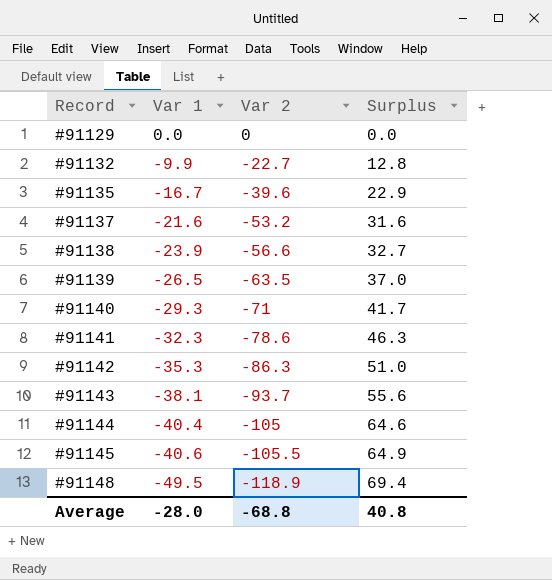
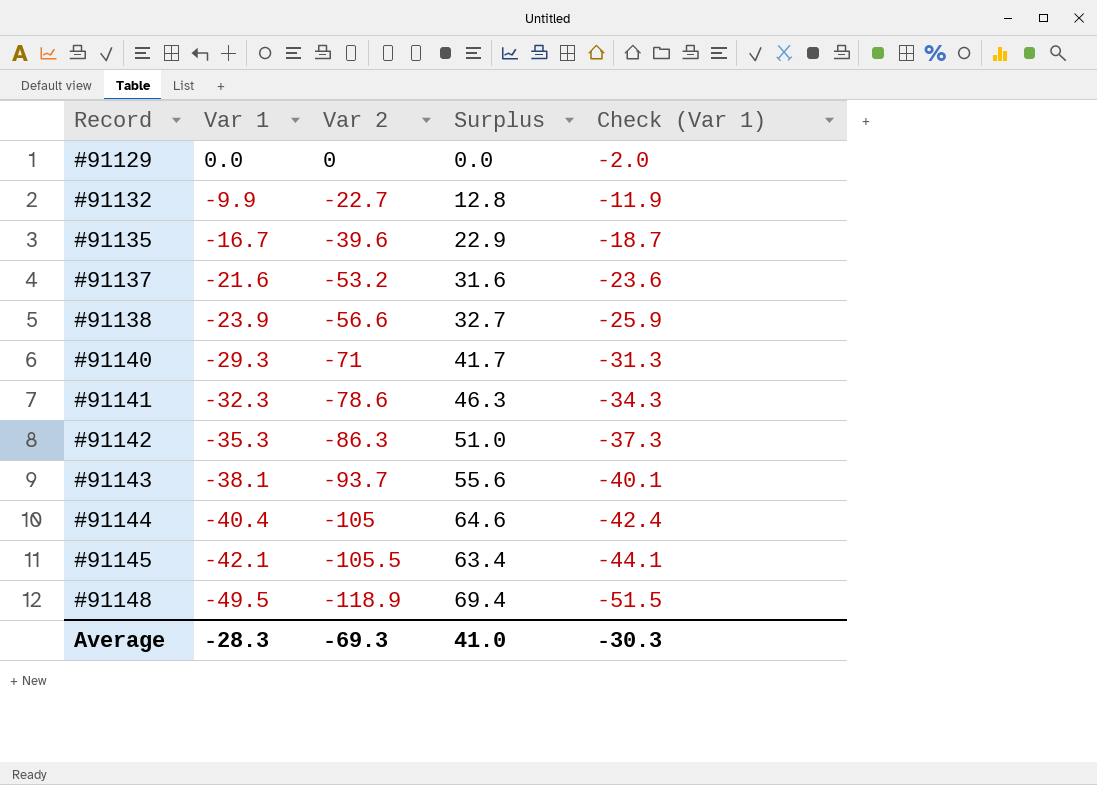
column Check (Var 1) | formula: none -> [Var 1] - 2
row #91139: -26.5 | -63.5 | 37.0 -> none
#91145 | Var 1: -40.6 -> -42.1
#91145 | Surplus: 64.9 -> 63.4
Average | Var 1: -28.0 -> -28.3
Average | Var 2: -68.8 -> -69.3
Average | Surplus: 40.8 -> 41.0

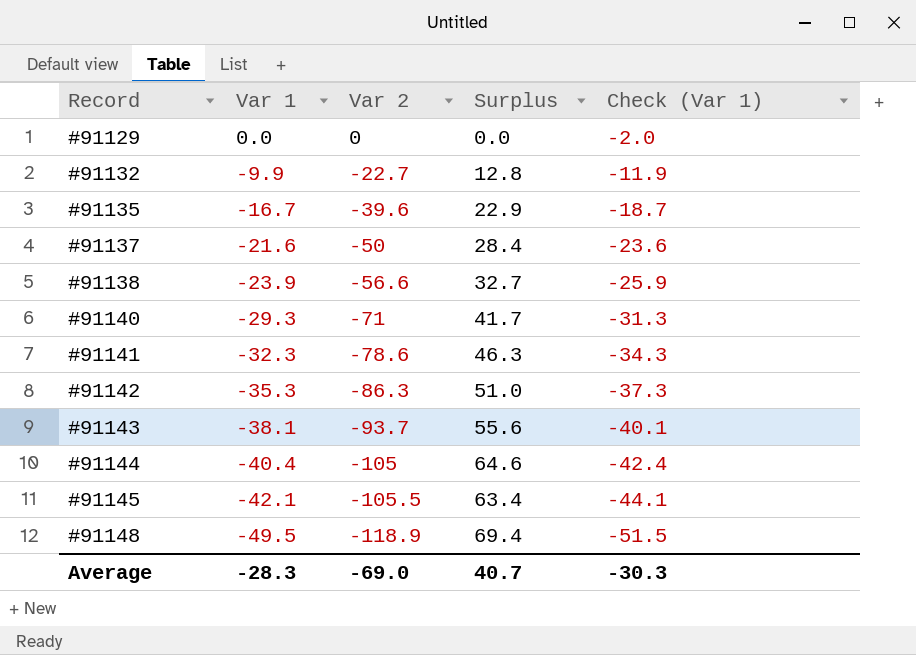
#91137 | Var 2: -53.2 -> -50
#91137 | Surplus: 31.6 -> 28.4
Average | Var 2: -69.3 -> -69.0
Average | Surplus: 41.0 -> 40.7

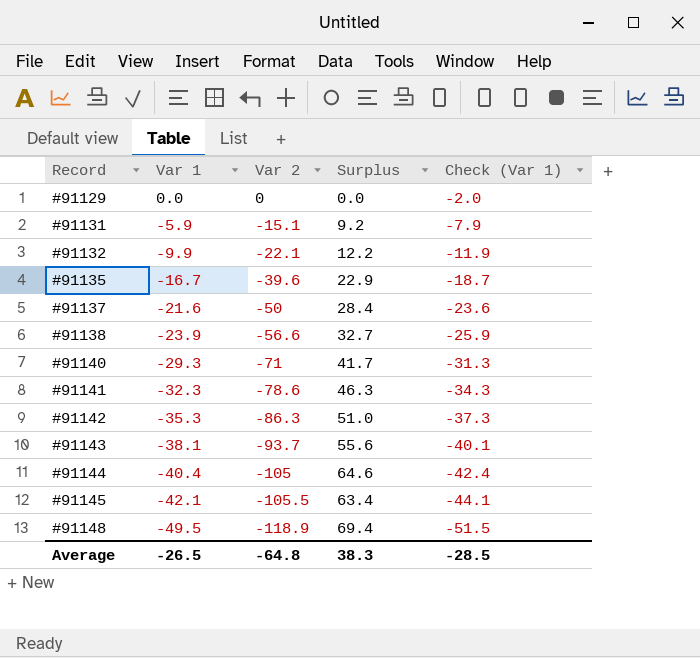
row #91131: none -> -5.9 | -15.1 | 9.2 | -7.9
#91132 | Var 2: -22.7 -> -22.1
#91132 | Surplus: 12.8 -> 12.2
Average | Var 1: -28.3 -> -26.5
Average | Var 2: -69.0 -> -64.8
Average | Surplus: 40.7 -> 38.3
Average | Check (Var 1): -30.3 -> -28.5

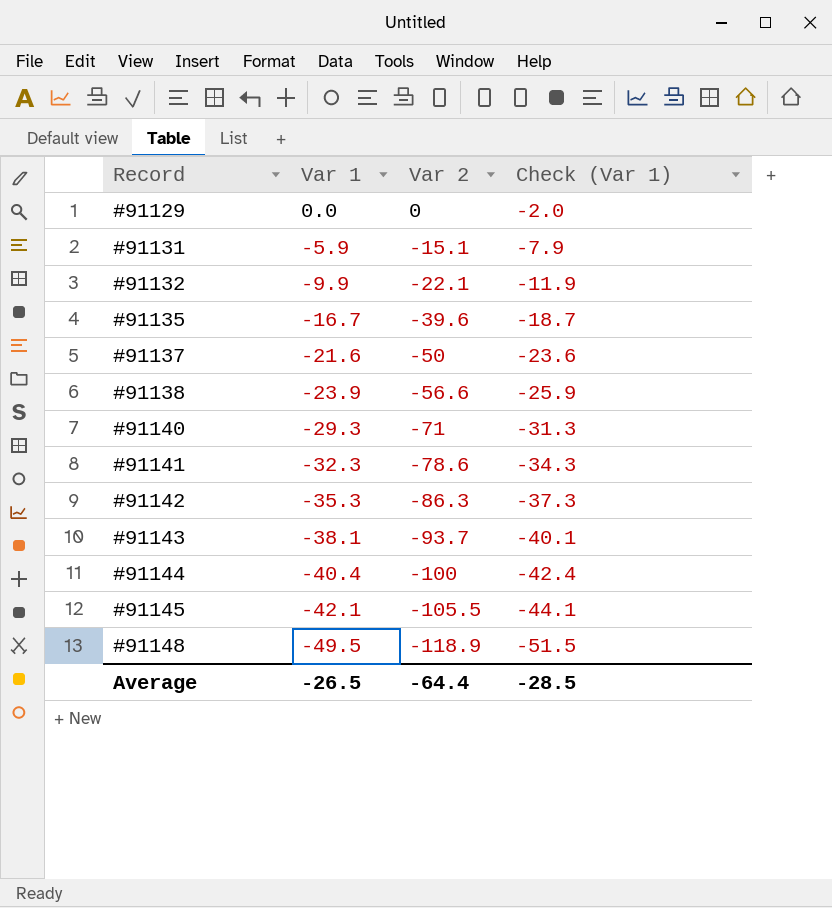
column Surplus | formula: [Var 1] - [Var 2] -> none
#91144 | Var 2: -105 -> -100
Average | Var 2: -64.8 -> -64.4

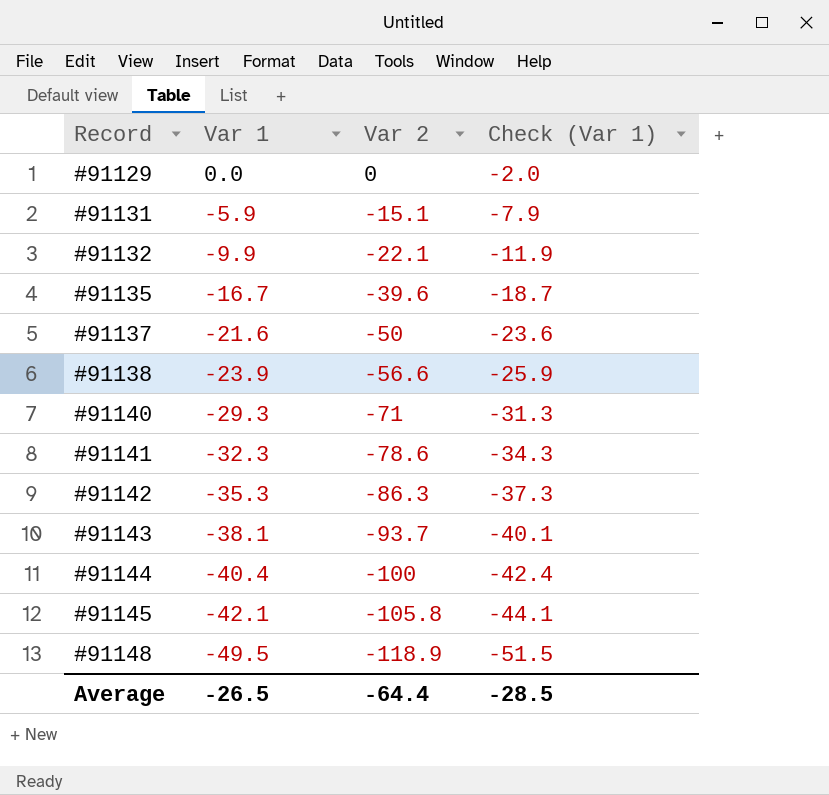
#91145 | Var 2: -105.5 -> -105.8

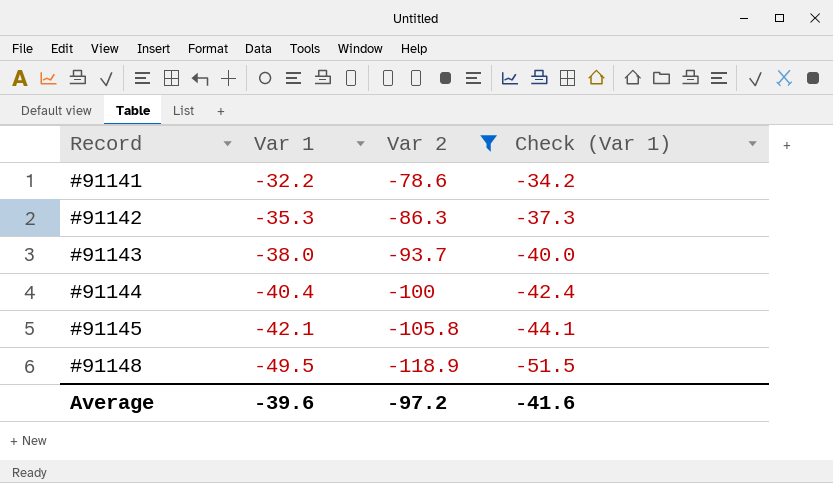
filter: none -> Var 2 <= -78.6
#91141 | Var 1: -32.3 -> -32.2
#91141 | Check (Var 1): -34.3 -> -34.2
#91143 | Var 1: -38.1 -> -38.0
#91143 | Check (Var 1): -40.1 -> -40.0
Average | Var 1: -26.5 -> -39.6
Average | Var 2: -64.4 -> -97.2
Average | Check (Var 1): -28.5 -> -41.6

